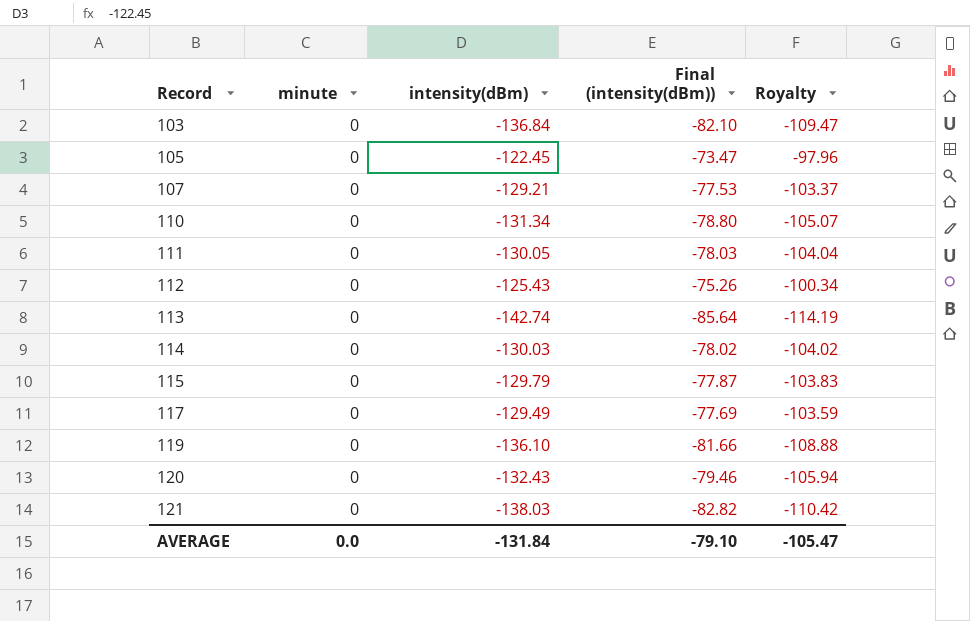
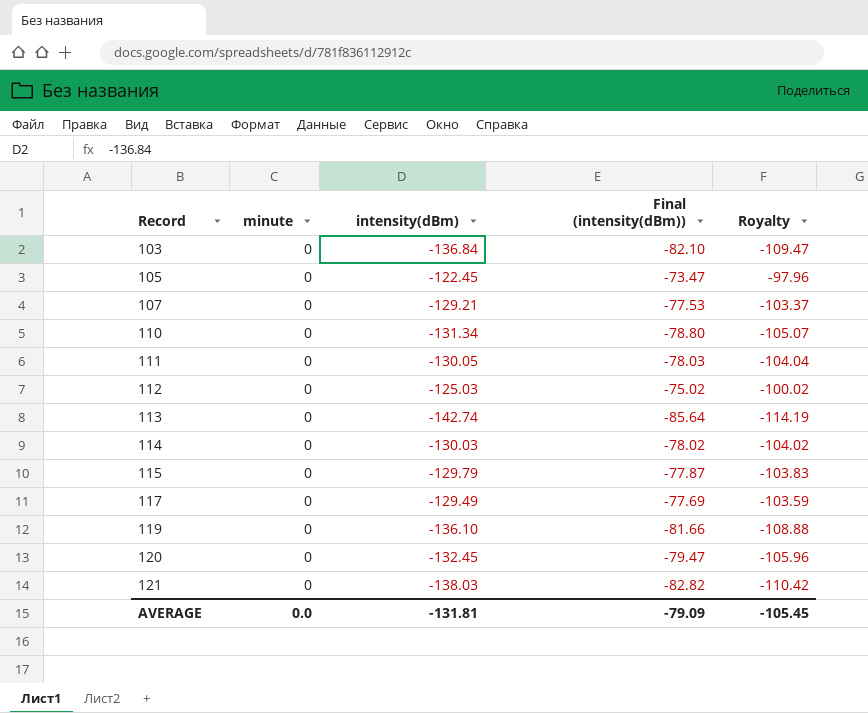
112 | intensity(dBm): -125.43 -> -125.03
112 | Final (intensity(dBm)): -75.26 -> -75.02
112 | Royalty: -100.34 -> -100.02
120 | intensity(dBm): -132.43 -> -132.45
120 | Final (intensity(dBm)): -79.46 -> -79.47
120 | Royalty: -105.94 -> -105.96
AVERAGE | intensity(dBm): -131.84 -> -131.81
AVERAGE | Final (intensity(dBm)): -79.10 -> -79.09
AVERAGE | Royalty: -105.47 -> -105.45

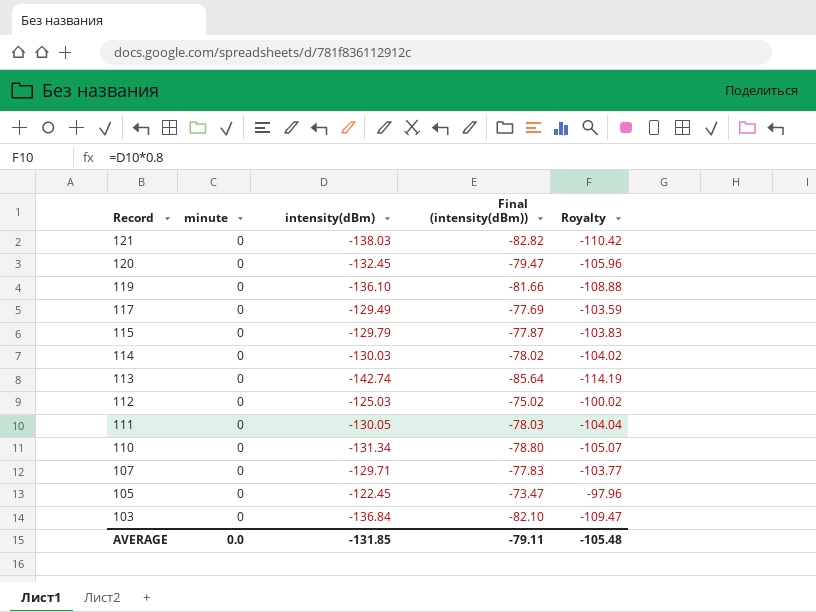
row order: Record ascending -> Record descending
107 | intensity(dBm): -129.21 -> -129.71
107 | Final (intensity(dBm)): -77.53 -> -77.83
107 | Royalty: -103.37 -> -103.77
AVERAGE | intensity(dBm): -131.81 -> -131.85
AVERAGE | Final (intensity(dBm)): -79.09 -> -79.11
AVERAGE | Royalty: -105.45 -> -105.48

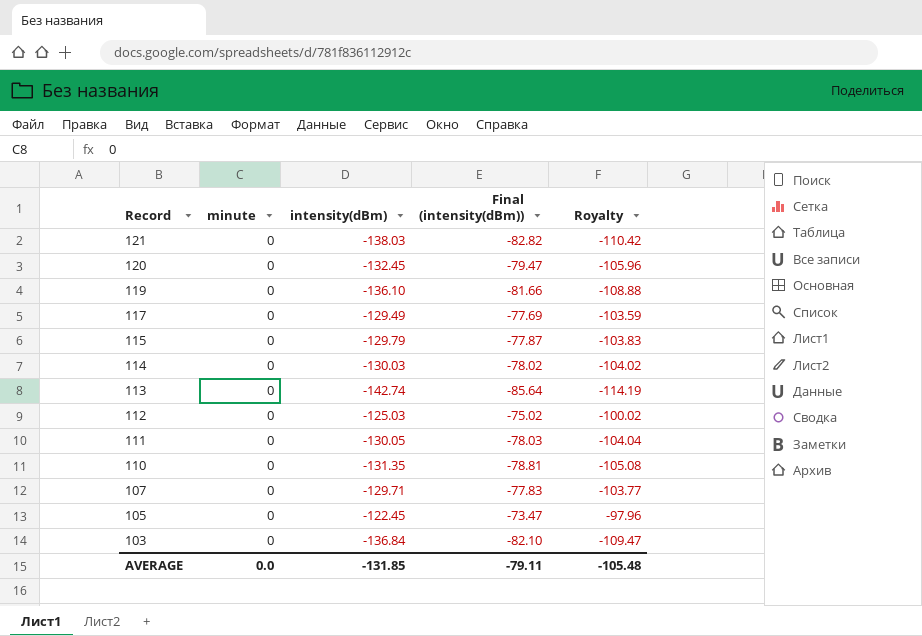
110 | intensity(dBm): -131.34 -> -131.35
110 | Final (intensity(dBm)): -78.80 -> -78.81
110 | Royalty: -105.07 -> -105.08

